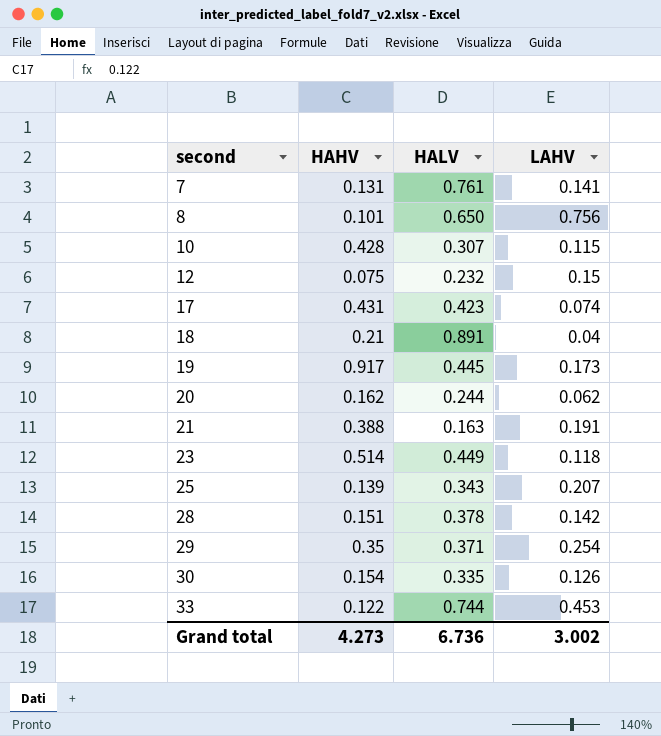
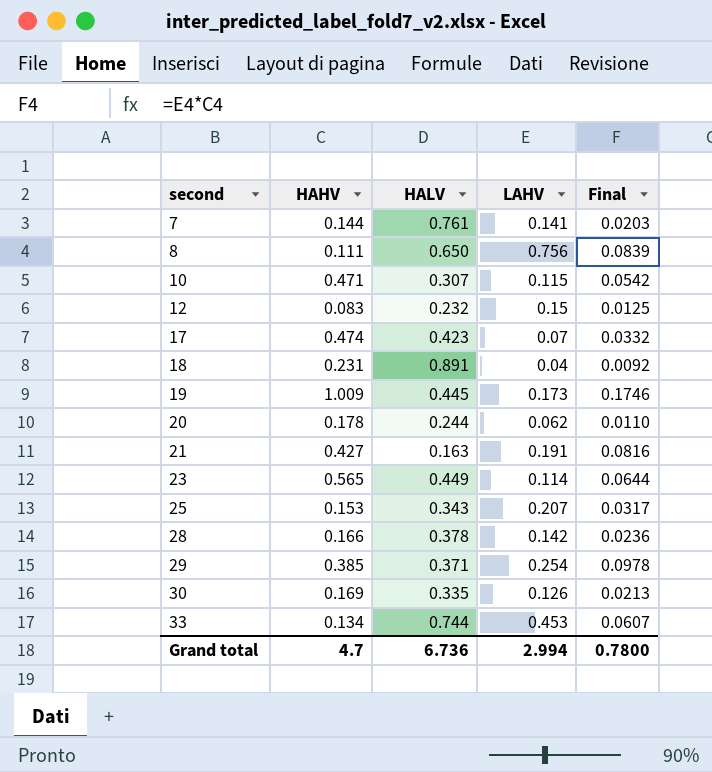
column Final | formula: none -> [HAHV] * [LAHV]
7 | HAHV: 0.131 -> 0.144
8 | HAHV: 0.101 -> 0.111
10 | HAHV: 0.428 -> 0.471
12 | HAHV: 0.075 -> 0.083
17 | HAHV: 0.431 -> 0.474
17 | LAHV: 0.074 -> 0.07
18 | HAHV: 0.21 -> 0.231
19 | HAHV: 0.917 -> 1.009
20 | HAHV: 0.162 -> 0.178
21 | HAHV: 0.388 -> 0.427
23 | HAHV: 0.514 -> 0.565
23 | LAHV: 0.118 -> 0.114
25 | HAHV: 0.139 -> 0.153
28 | HAHV: 0.151 -> 0.166
29 | HAHV: 0.35 -> 0.385
30 | HAHV: 0.154 -> 0.169
33 | HAHV: 0.122 -> 0.134
Grand total | HAHV: 4.273 -> 4.7
Grand total | LAHV: 3.002 -> 2.994

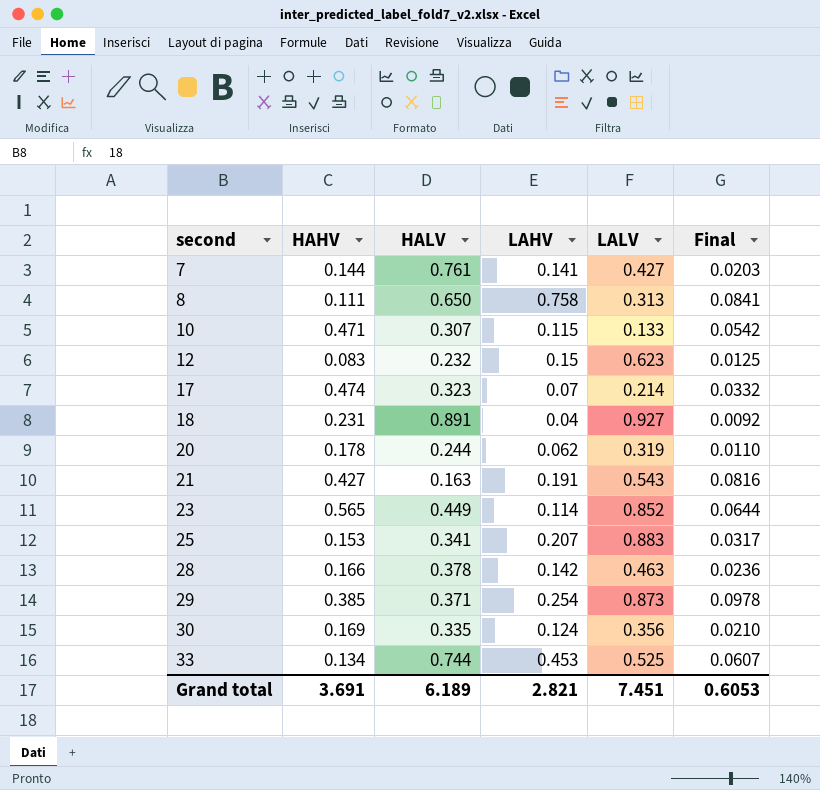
column LALV | position: none -> 5
row 19: 1.009 | 0.445 | 0.173 | 0.1746 -> none
8 | LAHV: 0.756 -> 0.758
8 | Final: 0.0839 -> 0.0841
17 | HALV: 0.423 -> 0.323
25 | HALV: 0.343 -> 0.341
30 | LAHV: 0.126 -> 0.124
30 | Final: 0.0213 -> 0.0210
Grand total | HAHV: 4.7 -> 3.691
Grand total | HALV: 6.736 -> 6.189
Grand total | LAHV: 2.994 -> 2.821
Grand total | Final: 0.7800 -> 0.6053

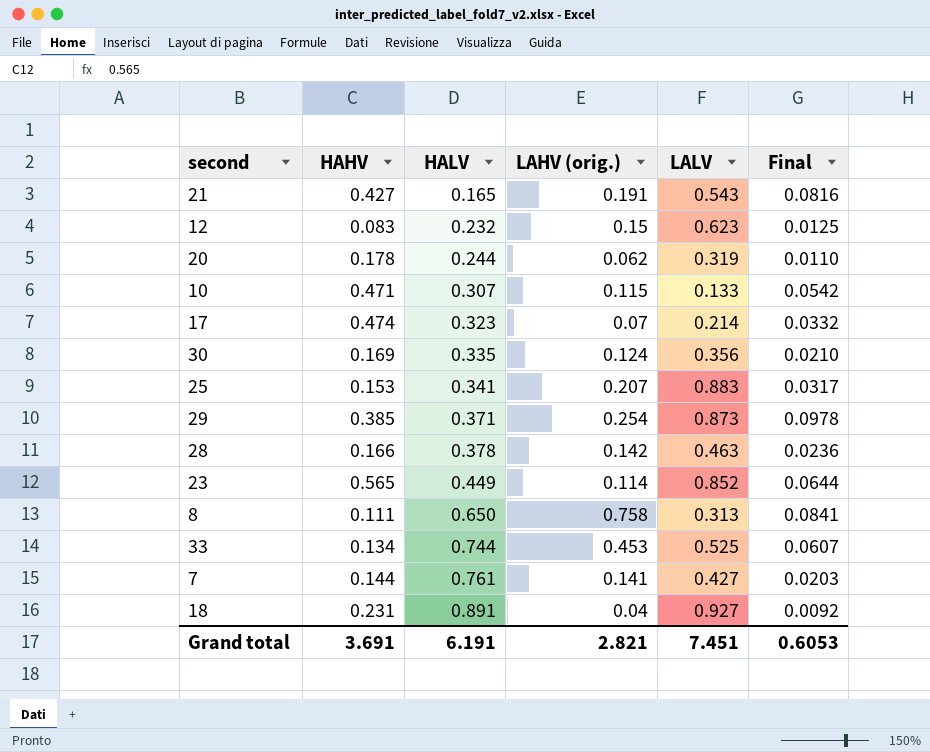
row order: second ascending -> HALV ascending
column name: LAHV -> LAHV (orig.)
21 | HALV: 0.163 -> 0.165
Grand total | HALV: 6.189 -> 6.191

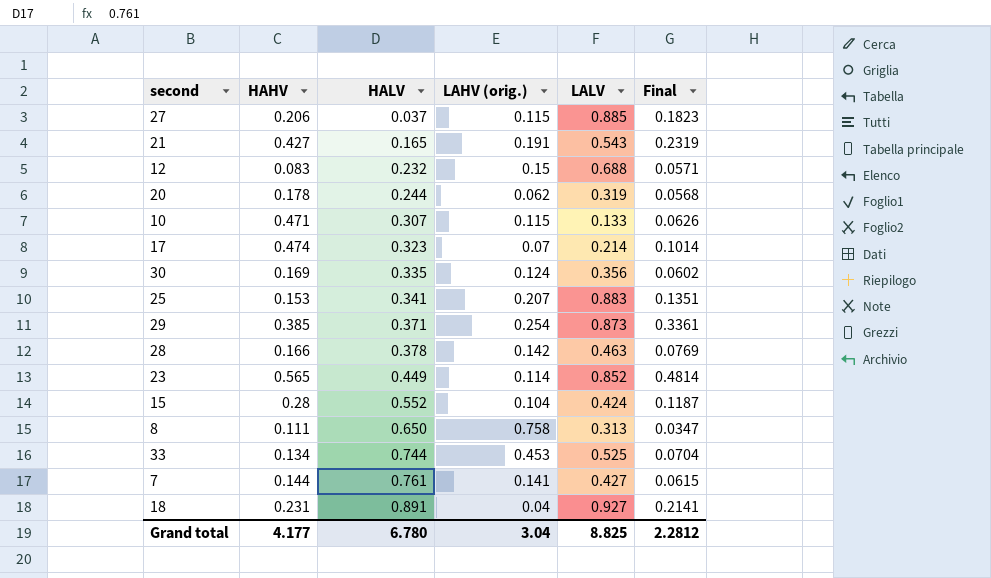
column Final | formula: [HAHV] * [LAHV (orig.)] -> [HAHV] * [LALV]
row 27: none -> 0.206 | 0.037 | 0.115 | 0.885 | 0.1823
12 | LALV: 0.623 -> 0.688
row 15: none -> 0.28 | 0.552 | 0.104 | 0.424 | 0.1187
Grand total | HAHV: 3.691 -> 4.177
Grand total | HALV: 6.191 -> 6.780
Grand total | LAHV (orig.): 2.821 -> 3.04
Grand total | LALV: 7.451 -> 8.825
Grand total | Final: 0.6053 -> 2.2812

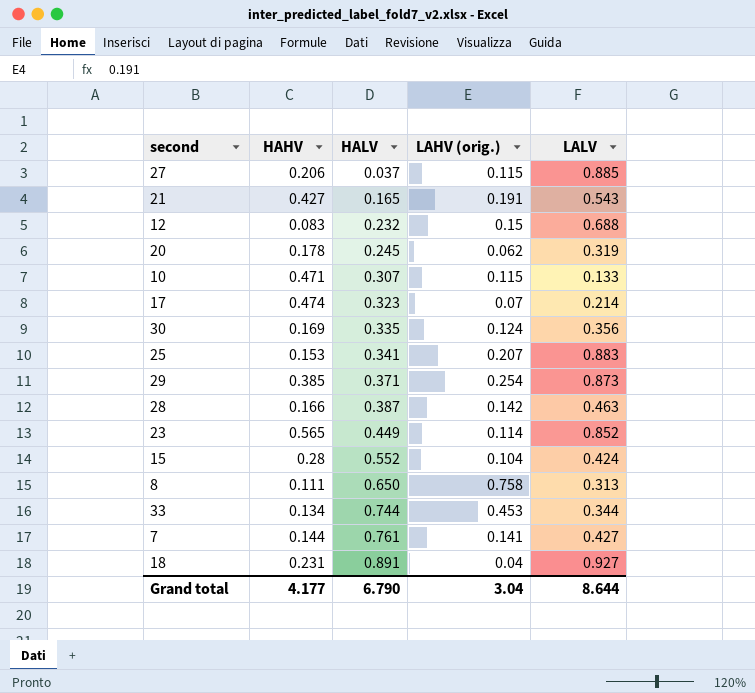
column Final | formula: [HAHV] * [LALV] -> none
20 | HALV: 0.244 -> 0.245
28 | HALV: 0.378 -> 0.387
33 | LALV: 0.525 -> 0.344
Grand total | HALV: 6.780 -> 6.790
Grand total | LALV: 8.825 -> 8.644

